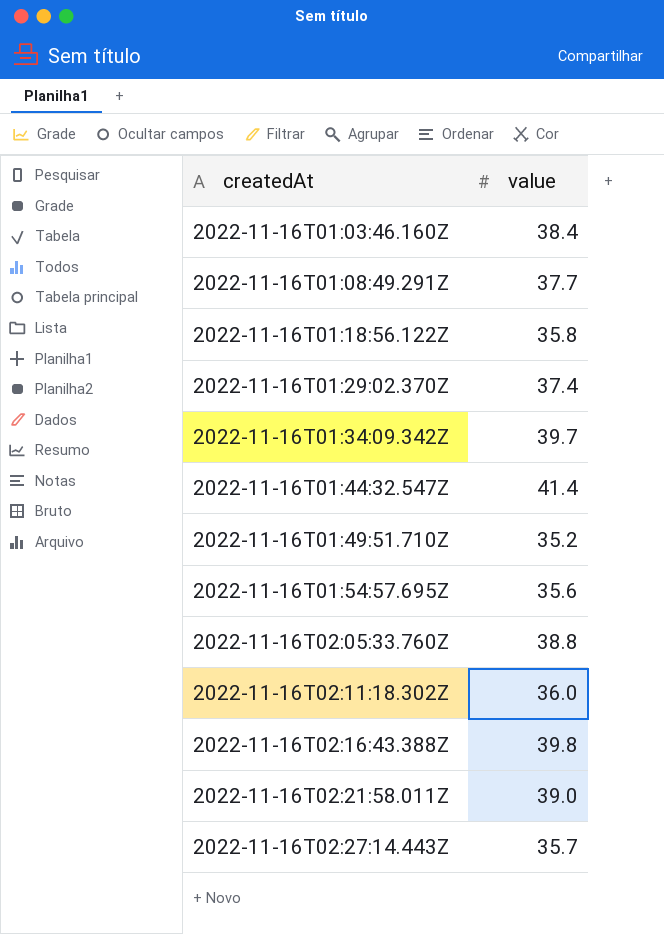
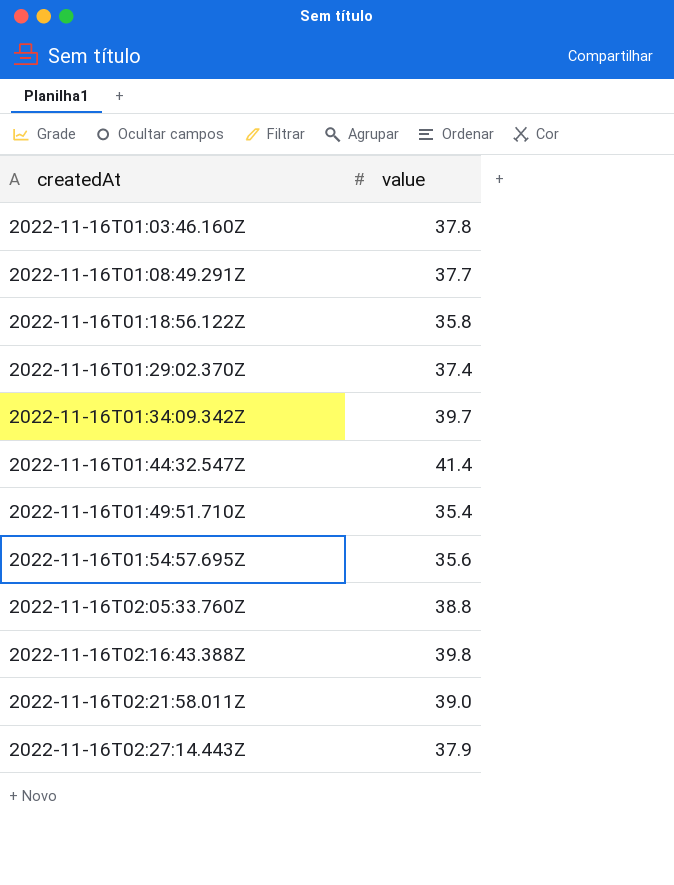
row 2022-11-16T02:11:18.302Z: 36.0 -> none
2022-11-16T01:03:46.160Z | value: 38.4 -> 37.8
2022-11-16T01:49:51.710Z | value: 35.2 -> 35.4
2022-11-16T02:27:14.443Z | value: 35.7 -> 37.9

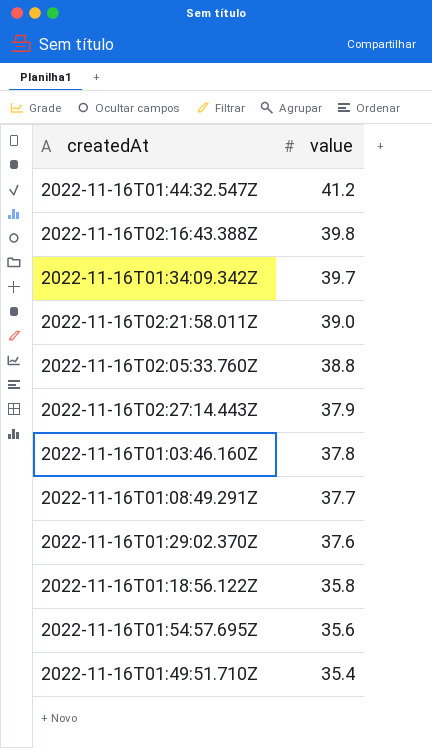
row order: createdAt ascending -> value descending
2022-11-16T01:44:32.547Z | value: 41.4 -> 41.2
2022-11-16T01:29:02.370Z | value: 37.4 -> 37.6

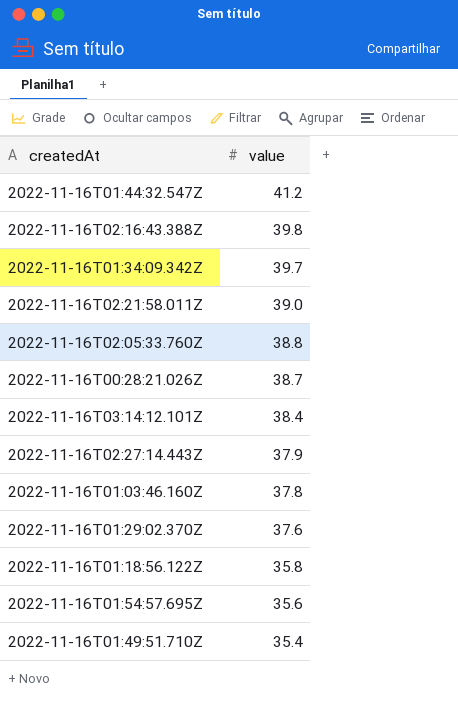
row 2022-11-16T01:08:49.291Z: 37.7 -> none
row 2022-11-16T00:28:21.026Z: none -> 38.7
row 2022-11-16T03:14:12.101Z: none -> 38.4

